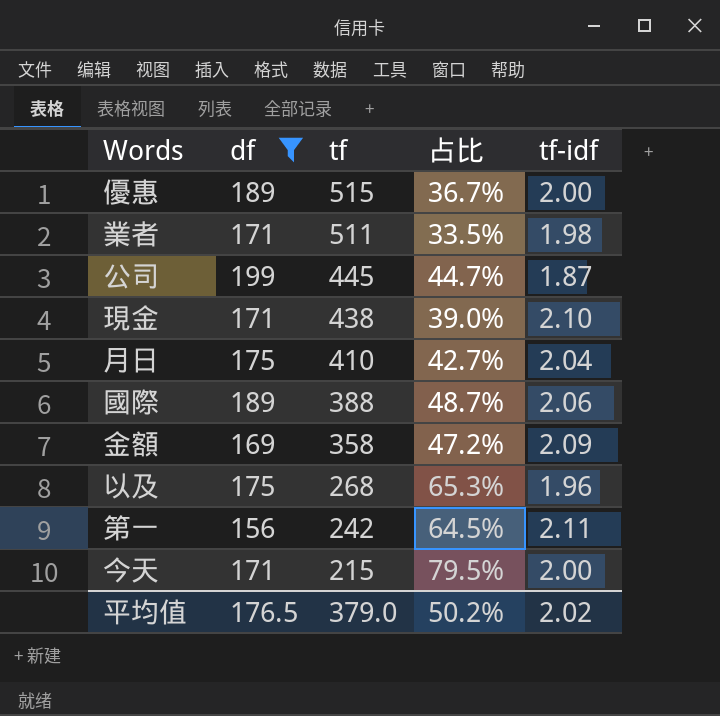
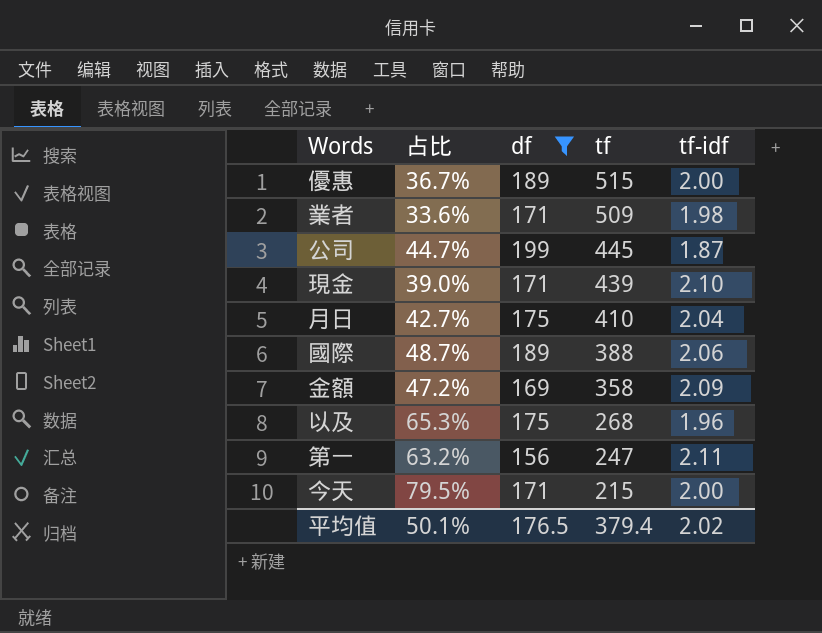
column 占比 | position: 4 -> 2
業者 | 占比: 33.5% -> 33.6%
業者 | tf: 511 -> 509
現金 | tf: 438 -> 439
第一 | 占比: 64.5% -> 63.2%
第一 | tf: 242 -> 247
平均值 | 占比: 50.2% -> 50.1%
平均值 | tf: 379.0 -> 379.4

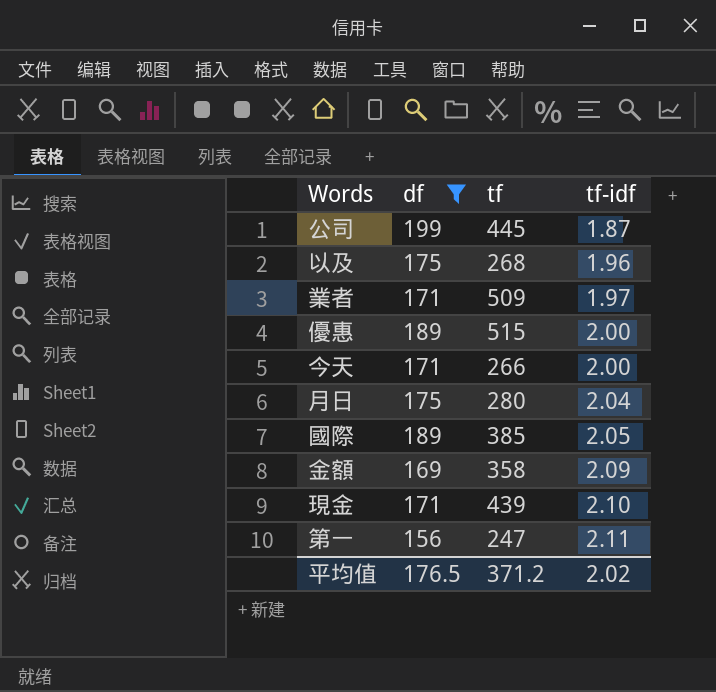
row order: tf descending -> tf-idf ascending
column 占比 | formula: [df] / [tf] -> none
業者 | tf-idf: 1.98 -> 1.97
今天 | tf: 215 -> 266
月日 | tf: 410 -> 280
國際 | tf: 388 -> 385
國際 | tf-idf: 2.06 -> 2.05
平均值 | tf: 379.4 -> 371.2

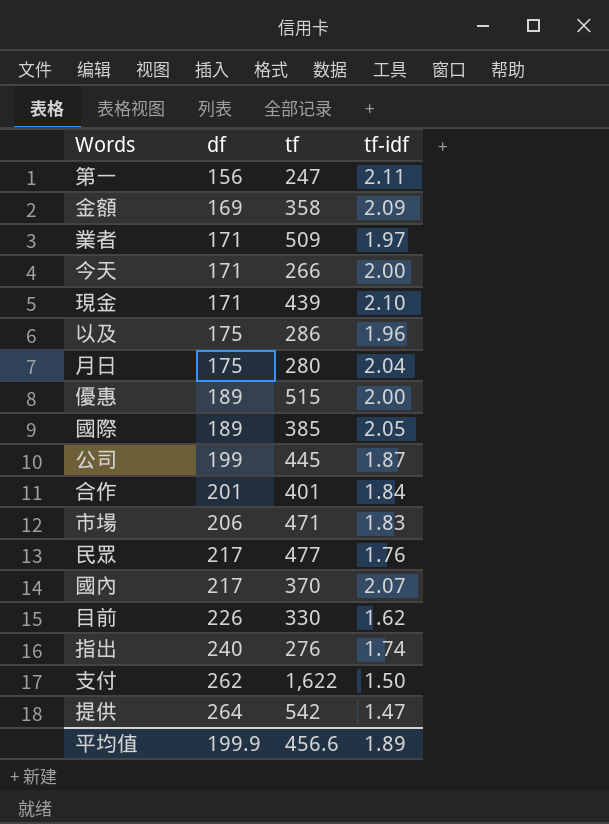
filter: df <= 199 -> none
row order: tf-idf ascending -> df ascending
以及 | tf: 268 -> 286
平均值 | df: 176.5 -> 199.9
平均值 | tf: 371.2 -> 456.6
平均值 | tf-idf: 2.02 -> 1.89

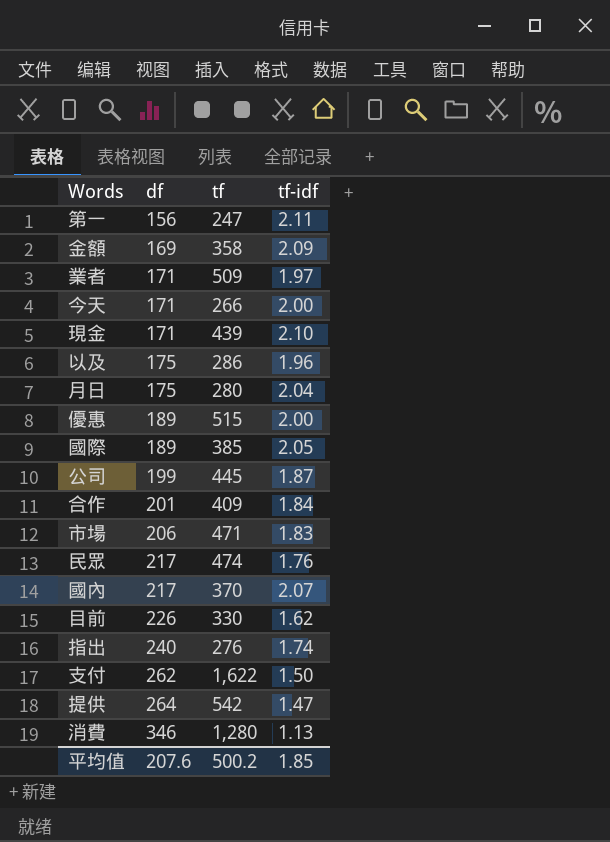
合作 | tf: 401 -> 409
民眾 | tf: 477 -> 474
row 消費: none -> 346 | 1,280 | 1.13
平均值 | df: 199.9 -> 207.6
平均值 | tf: 456.6 -> 500.2
平均值 | tf-idf: 1.89 -> 1.85

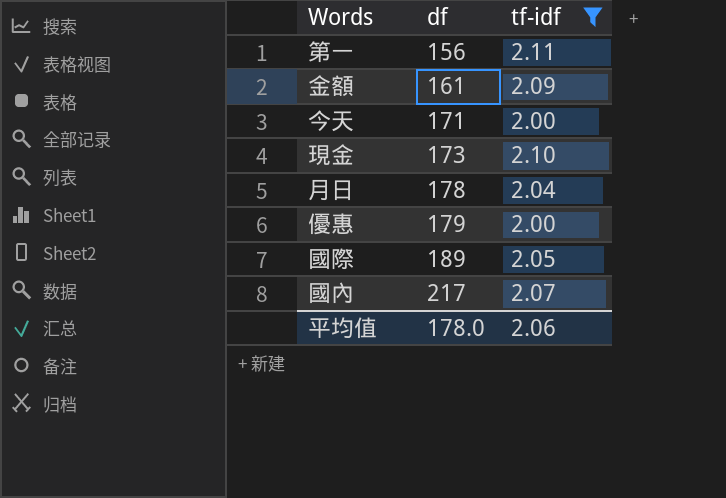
filter: none -> tf-idf >= 2.00
column tf | position: 3 -> none
金額 | df: 169 -> 161
現金 | df: 171 -> 173
月日 | df: 175 -> 178
優惠 | df: 189 -> 179
平均值 | df: 207.6 -> 178.0
平均值 | tf-idf: 1.85 -> 2.06

